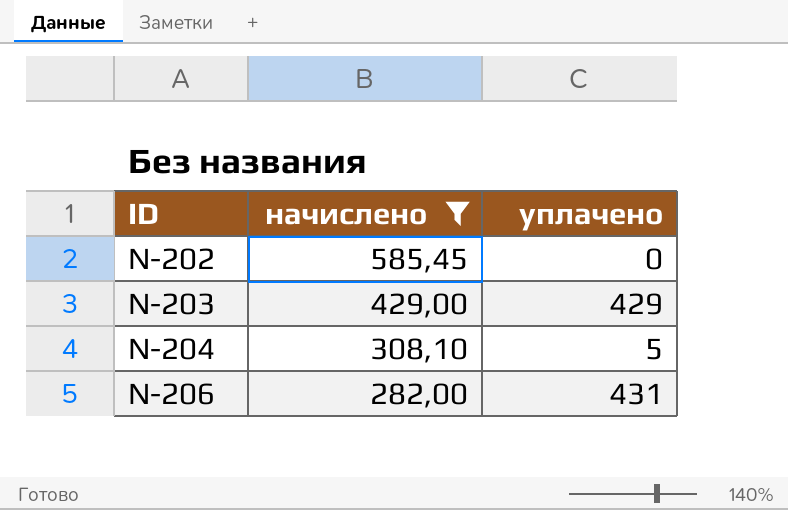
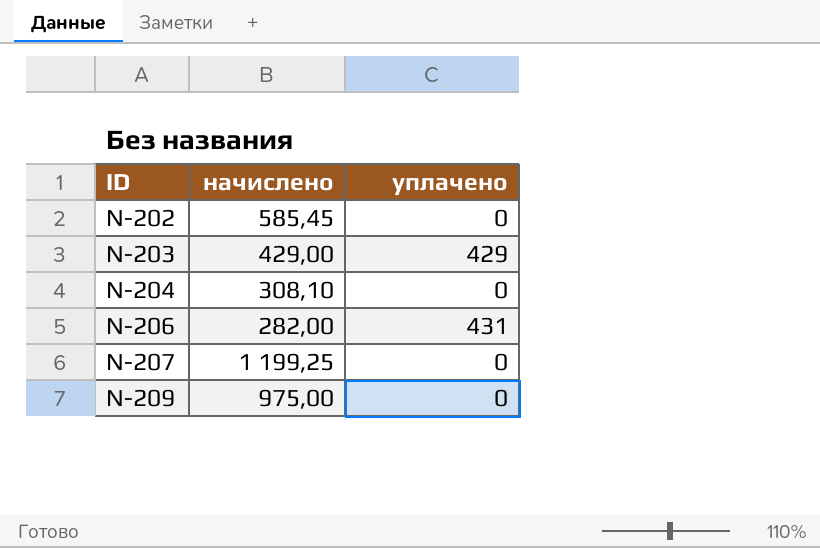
filter: начислено <= 585,45 -> none
N-204 | уплачено: 5 -> 0

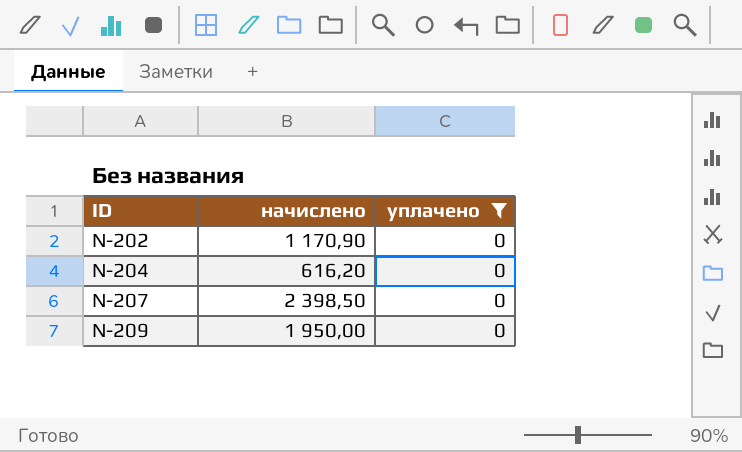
filter: none -> уплачено = 0
N-202 | начислено: 585,45 -> 1 170,90
N-204 | начислено: 308,10 -> 616,20
N-207 | начислено: 1 199,25 -> 2 398,50
N-209 | начислено: 975,00 -> 1 950,00

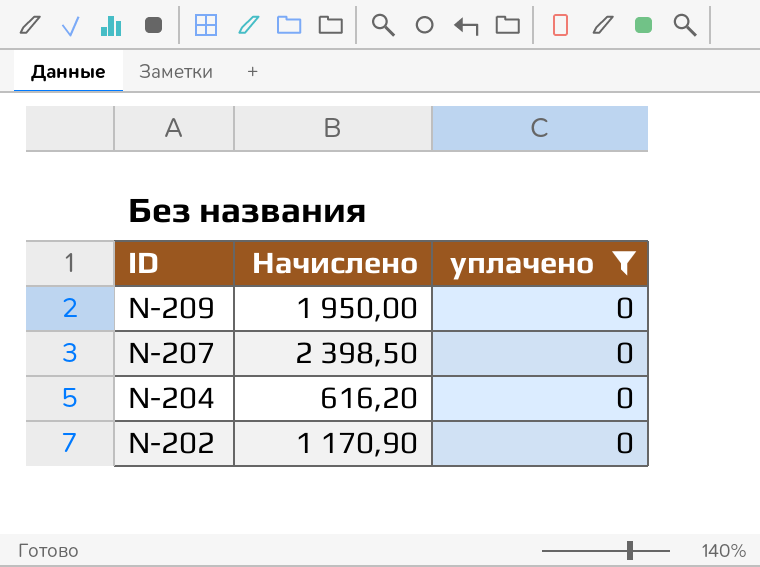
row order: ID ascending -> ID descending
column name: начислено -> Начислено

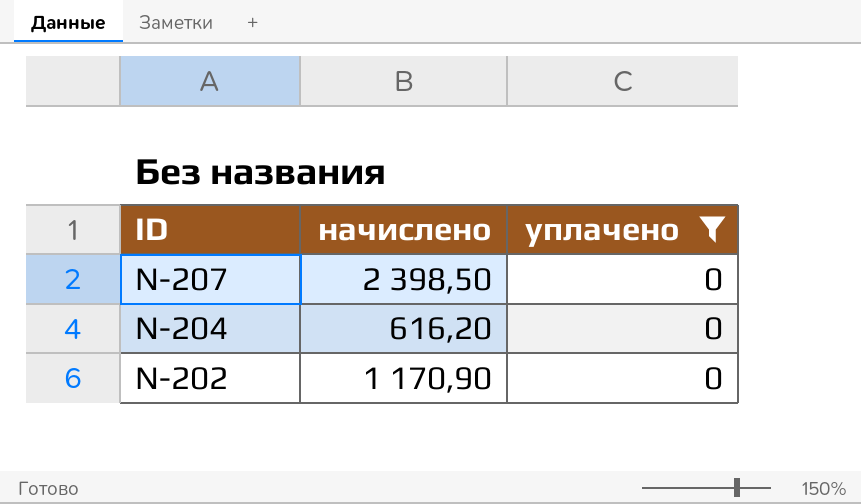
column name: Начислено -> начислено
row N-209: 1 950,00 | 0 -> none

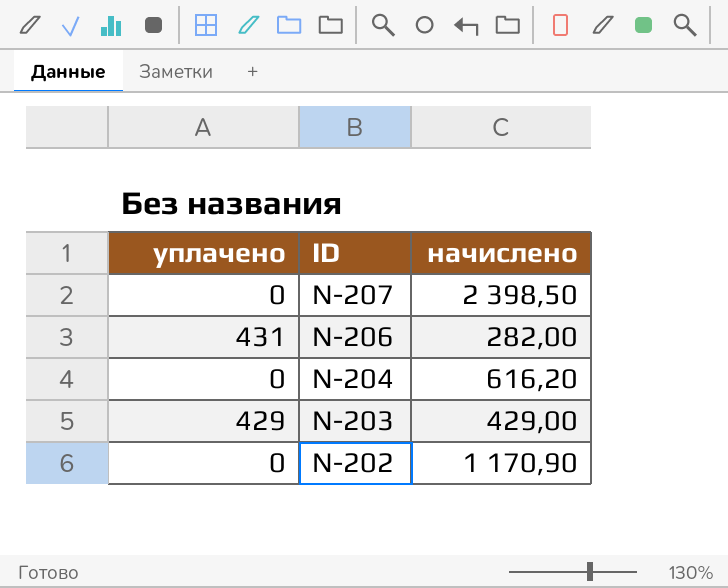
filter: уплачено = 0 -> none
column уплачено | position: 3 -> 1

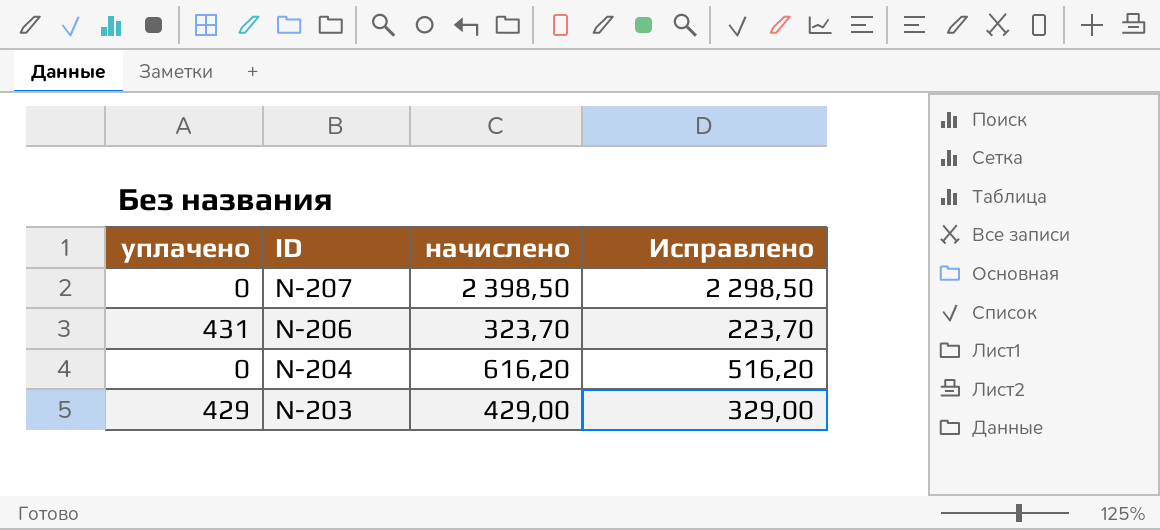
column Исправлено | formula: none -> [начислено] - 100
row N-202: 0 | 1 170,90 -> none
N-206 | начислено: 282,00 -> 323,70

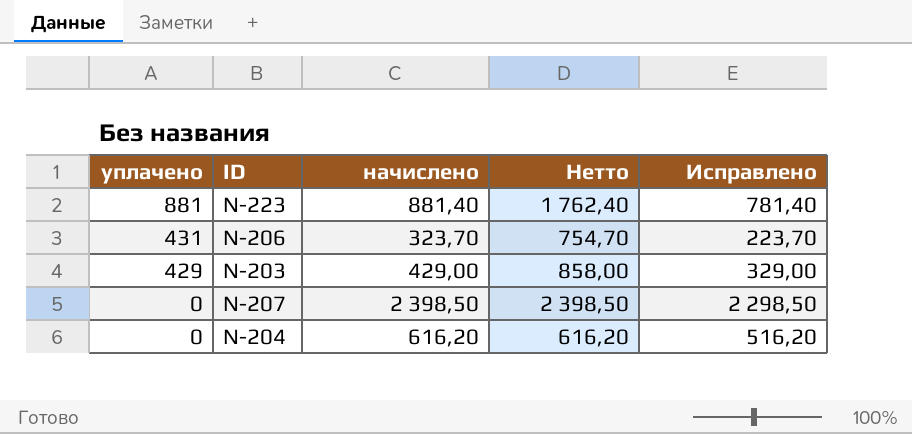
row order: ID descending -> уплачено descending
column Нетто | formula: none -> [уплачено] + [начислено]
row N-223: none -> 881 | 881,40 | 1 762,40 | 781,40

